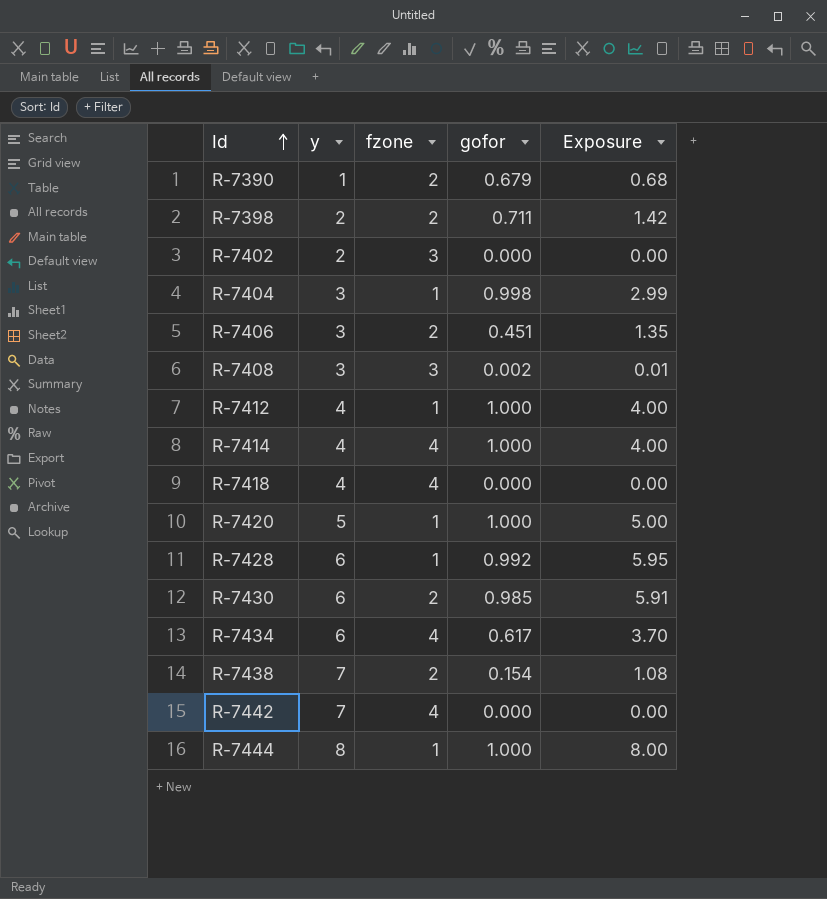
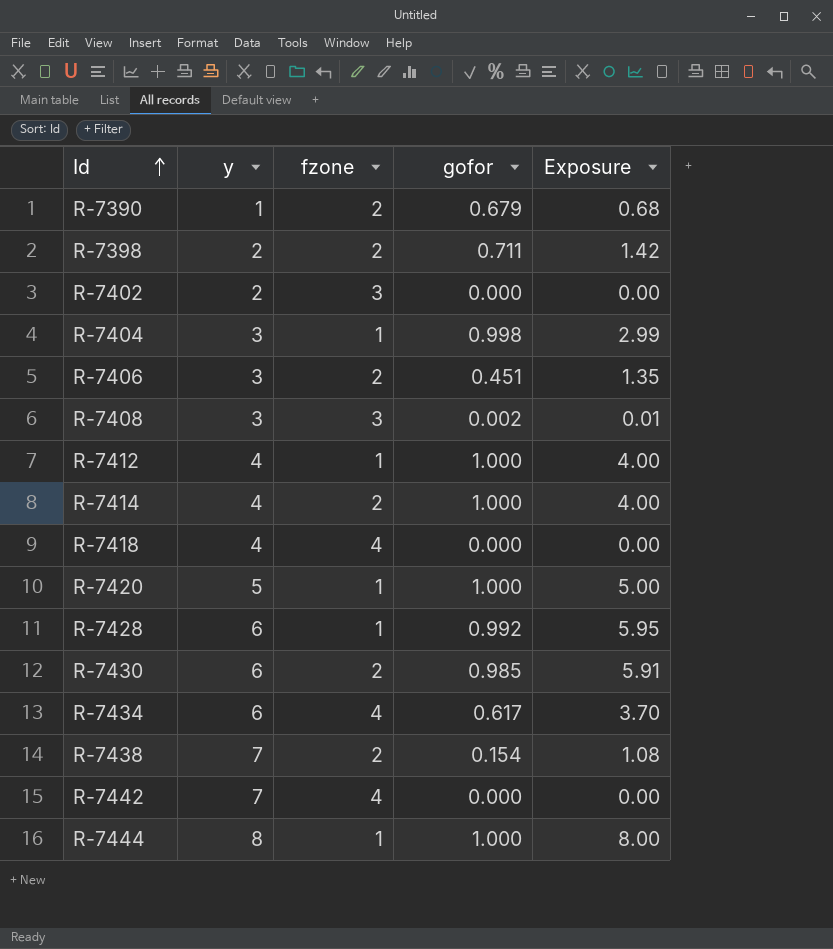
R-7414 | fzone: 4 -> 2

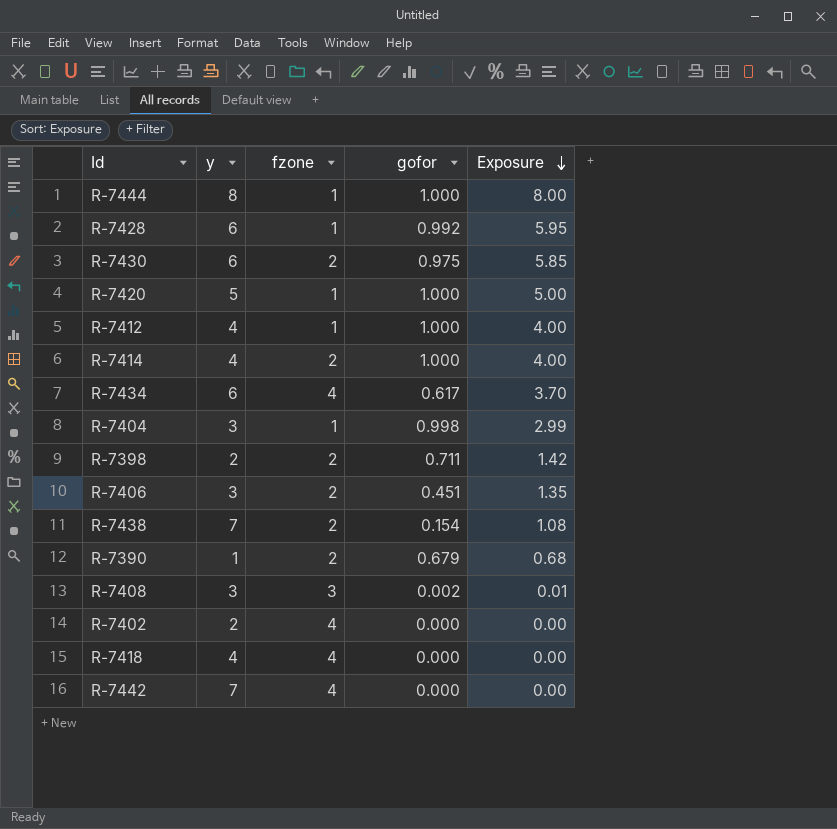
row order: Id ascending -> Exposure descending
R-7430 | gofor: 0.985 -> 0.975
R-7430 | Exposure: 5.91 -> 5.85
R-7402 | fzone: 3 -> 4

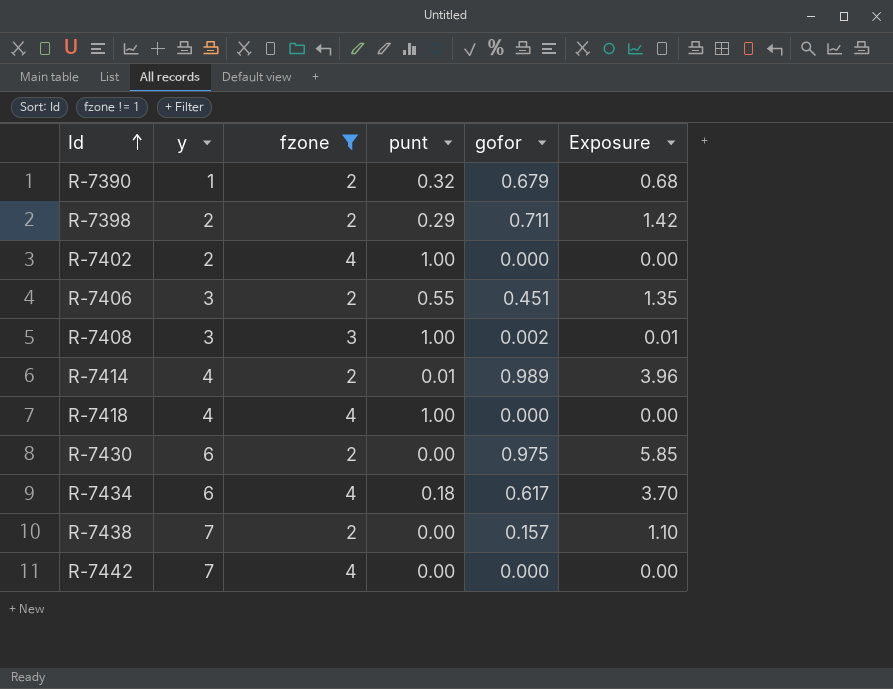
filter: none -> fzone != 1
row order: Exposure descending -> Id ascending
column punt | position: none -> 4
R-7414 | gofor: 1.000 -> 0.989
R-7414 | Exposure: 4.00 -> 3.96
R-7438 | gofor: 0.154 -> 0.157
R-7438 | Exposure: 1.08 -> 1.10

